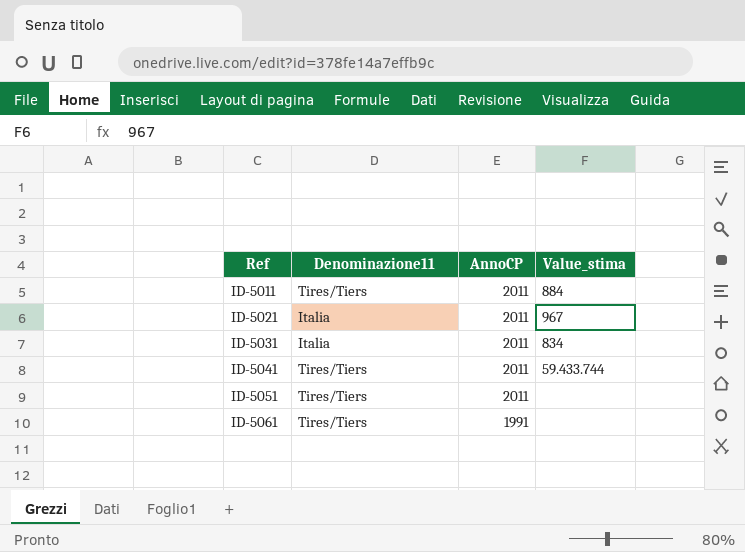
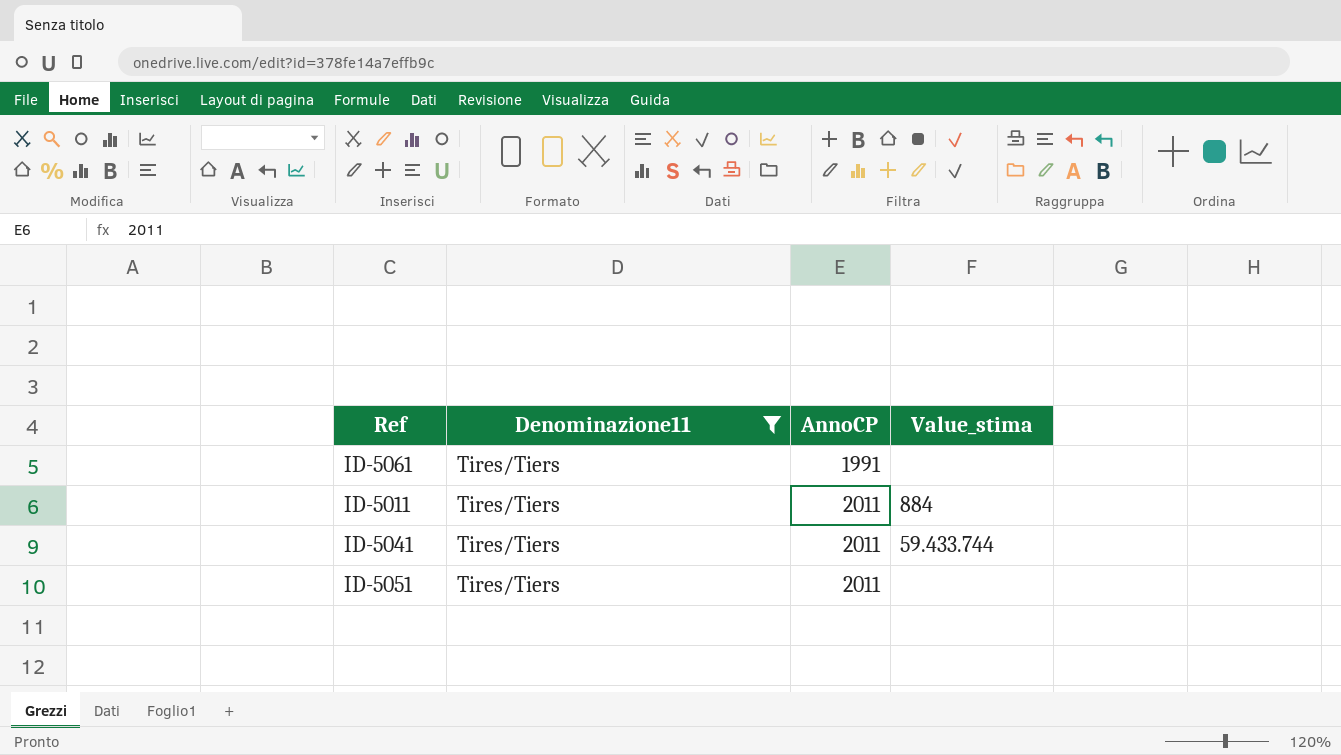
filter: none -> Denominazione11 = Tires/Tiers
row order: Ref ascending -> AnnoCP ascending

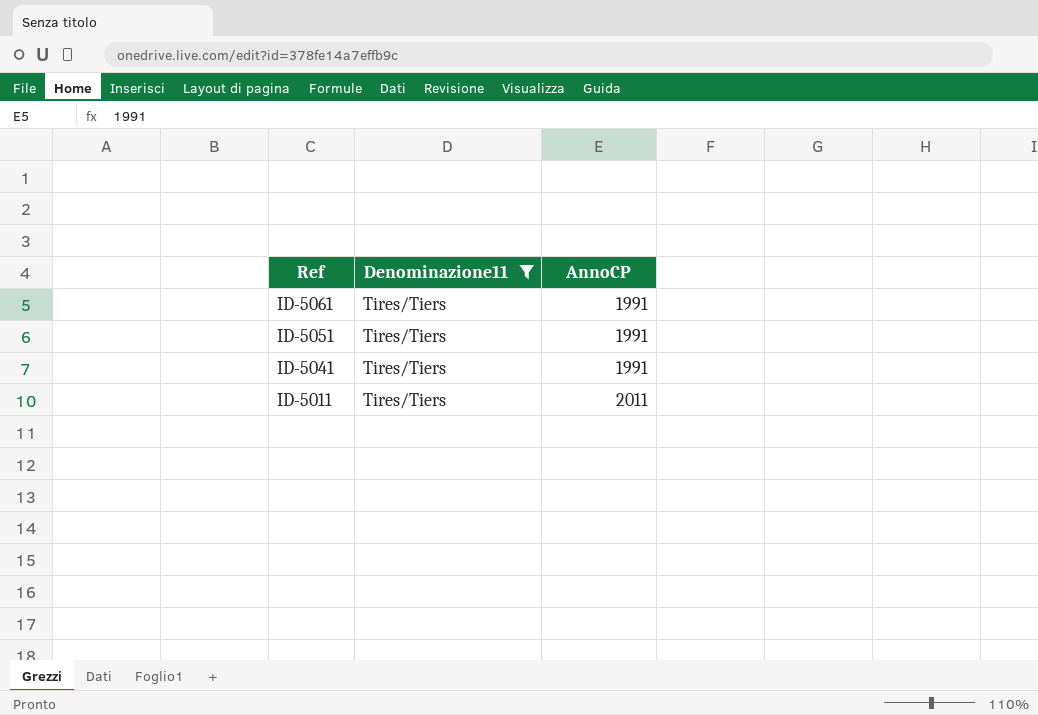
row order: AnnoCP ascending -> Ref descending
column Value_stima | position: 4 -> none
ID-5051 | AnnoCP: 2011 -> 1991
ID-5041 | AnnoCP: 2011 -> 1991

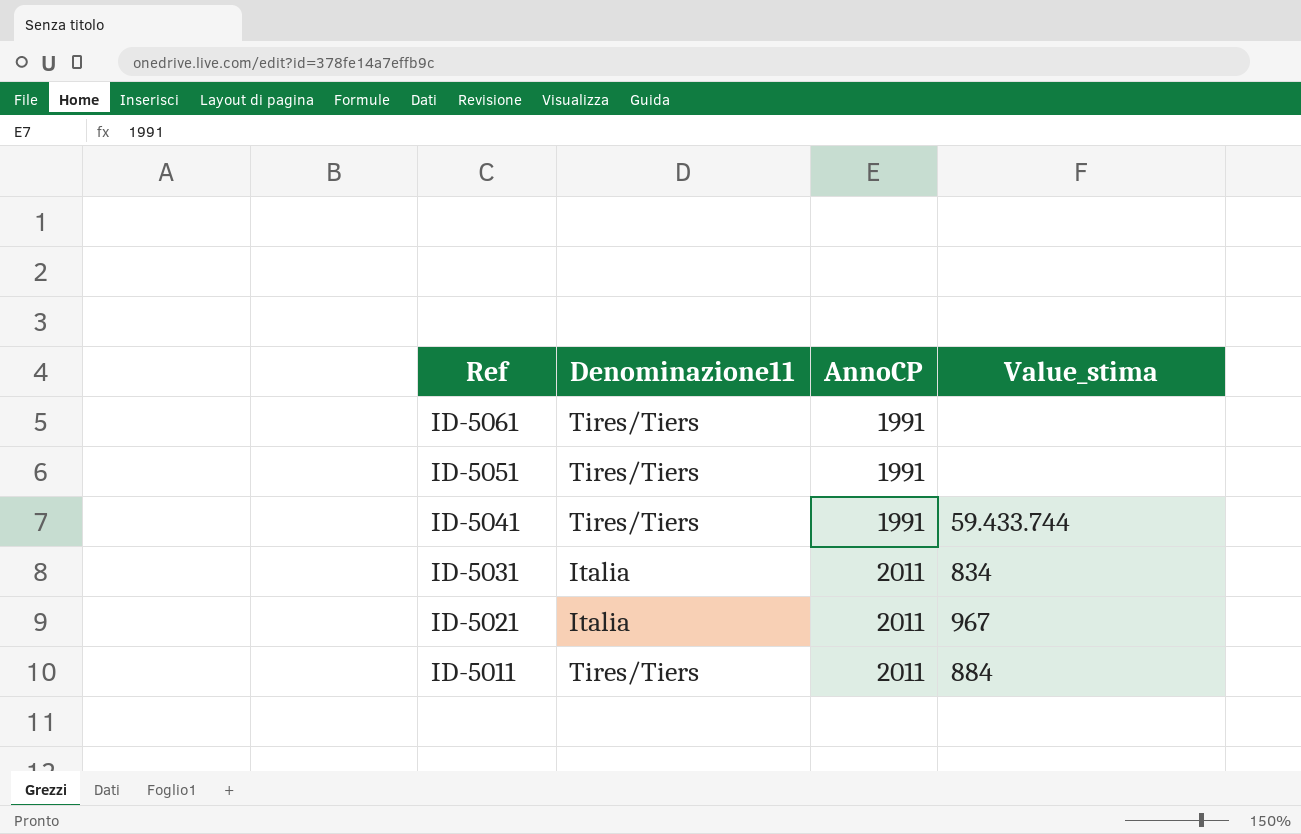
filter: Denominazione11 = Tires/Tiers -> none
column Value_stima | position: none -> 4

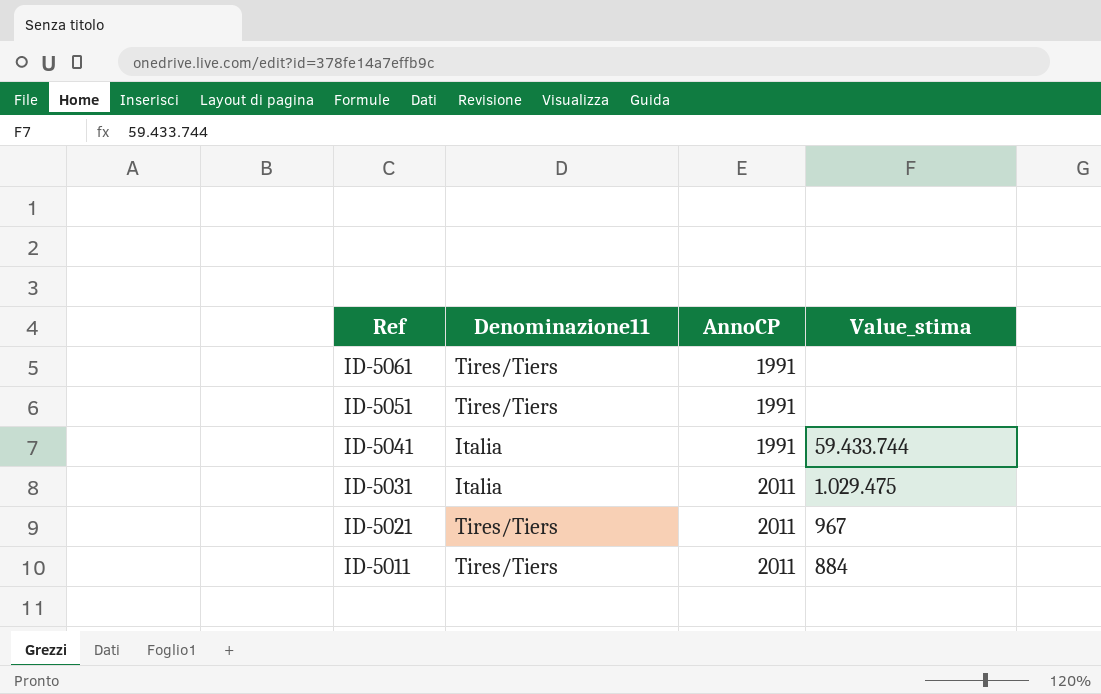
ID-5041 | Denominazione11: Tires/Tiers -> Italia
ID-5031 | Value_stima: 834 -> 1.029.475
ID-5021 | Denominazione11: Italia -> Tires/Tiers

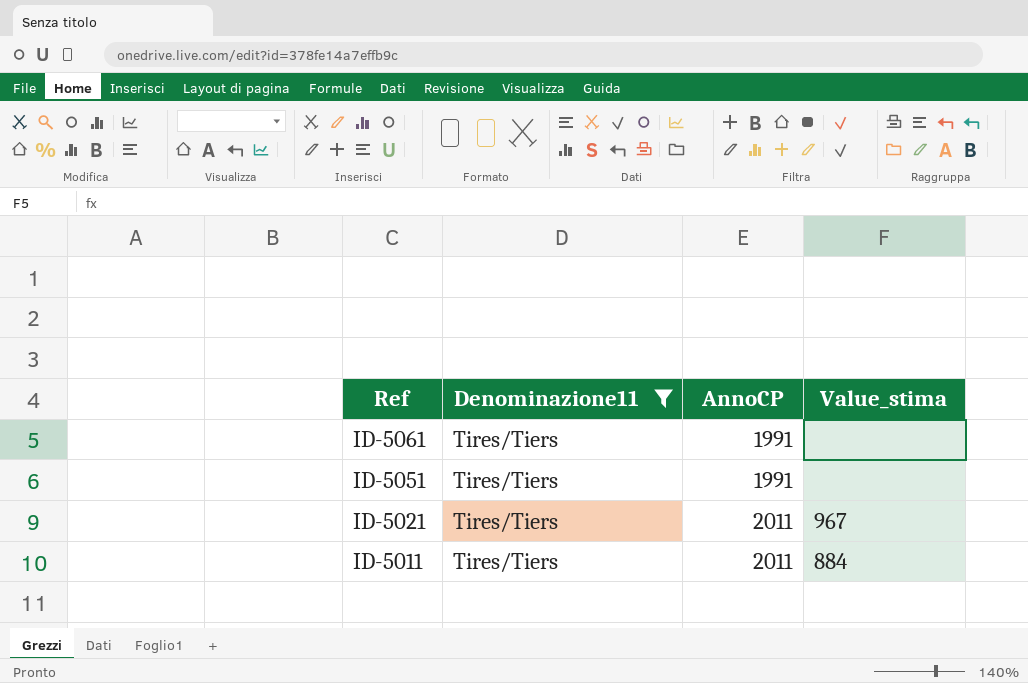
filter: none -> Denominazione11 = Tires/Tiers

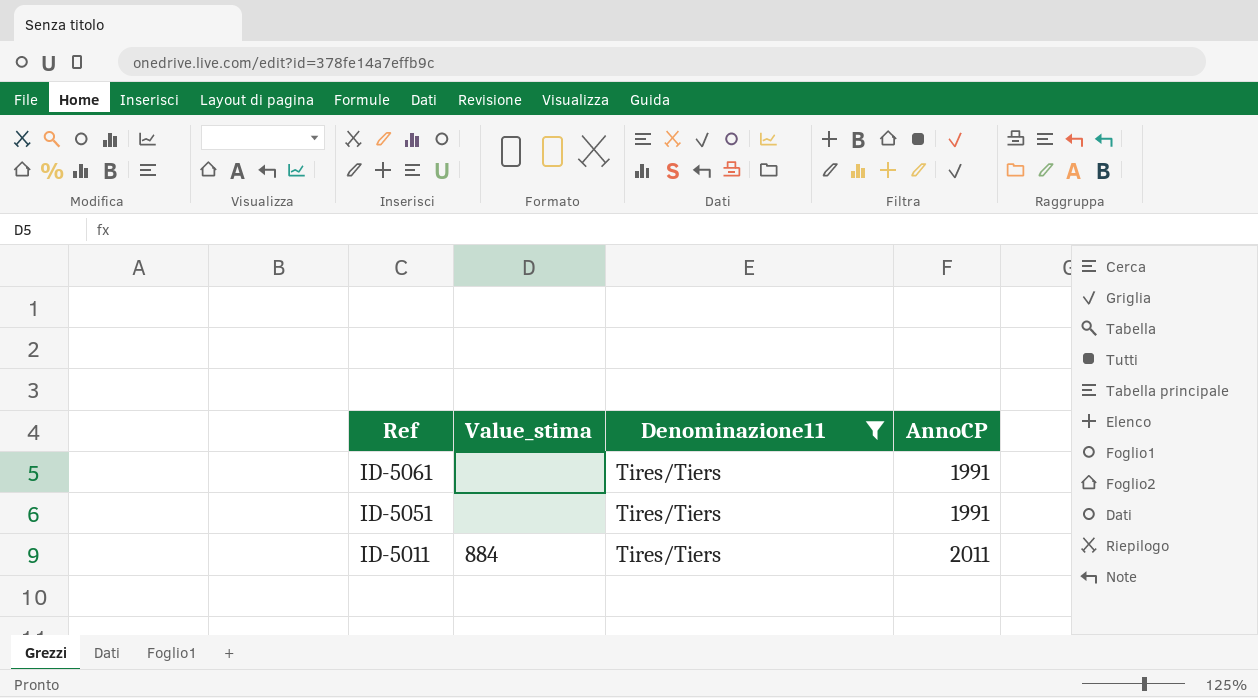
column Value_stima | position: 4 -> 2
row ID-5021: Tires/Tiers | 2011 | 967 -> none

